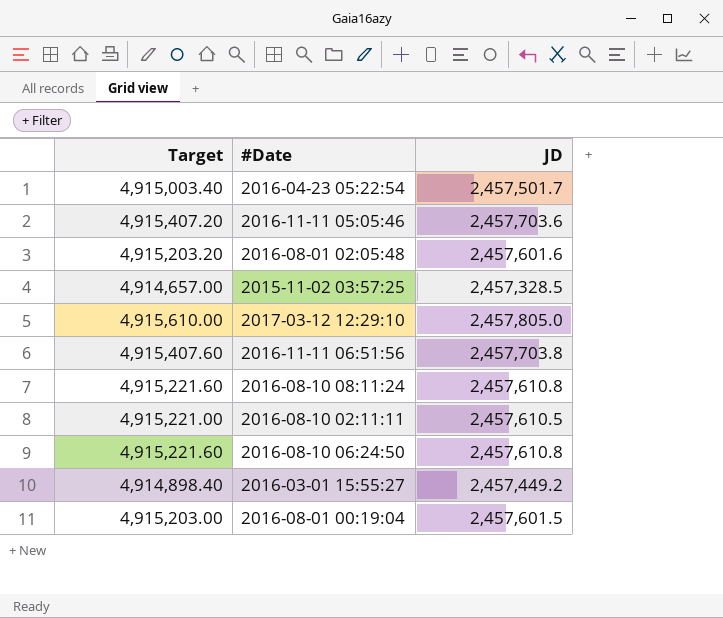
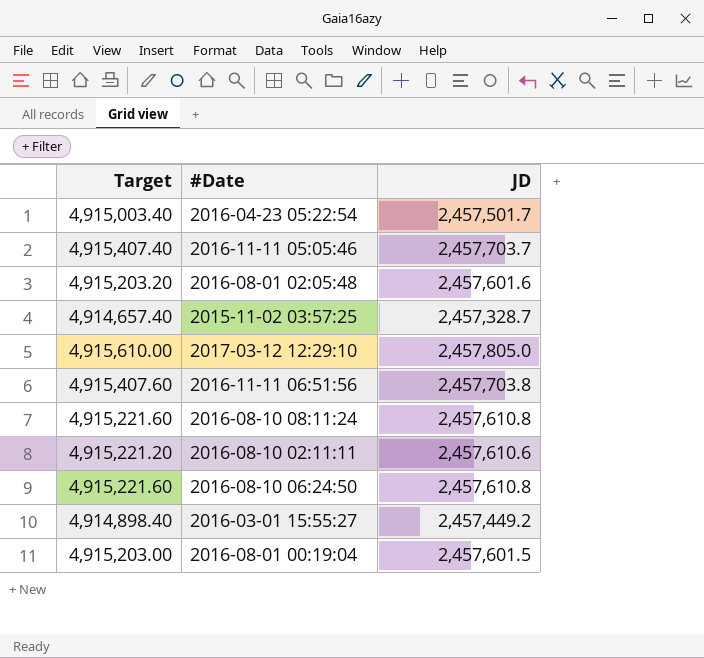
2016-11-11 05:05:46 | Target: 4,915,407.20 -> 4,915,407.40
2016-11-11 05:05:46 | JD: 2,457,703.6 -> 2,457,703.7
2015-11-02 03:57:25 | Target: 4,914,657.00 -> 4,914,657.40
2015-11-02 03:57:25 | JD: 2,457,328.5 -> 2,457,328.7
2016-08-10 02:11:11 | Target: 4,915,221.00 -> 4,915,221.20
2016-08-10 02:11:11 | JD: 2,457,610.5 -> 2,457,610.6

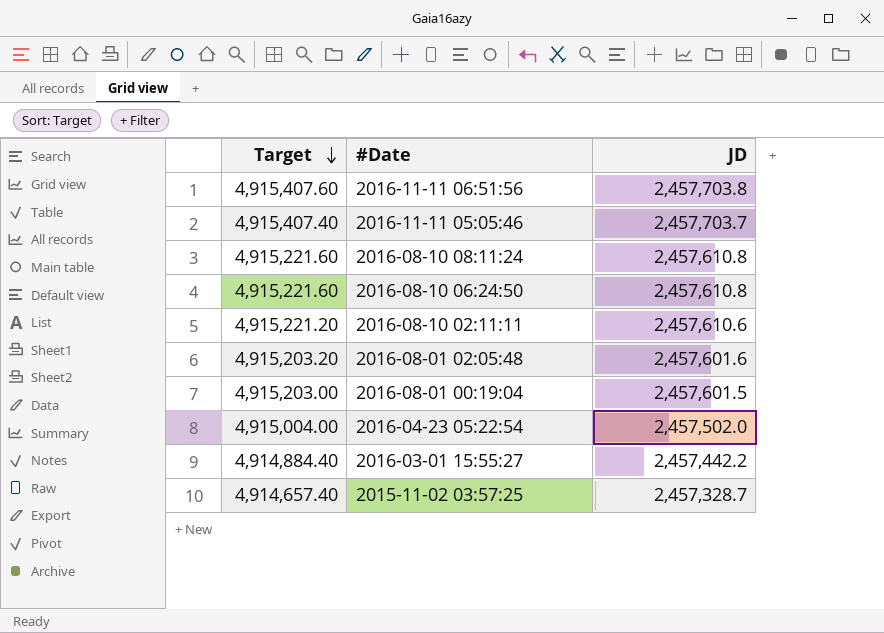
row order: none -> Target descending
row 2017-03-12 12:29:10: 4,915,610.00 | 2,457,805.0 -> none
2016-04-23 05:22:54 | Target: 4,915,003.40 -> 4,915,004.00
2016-04-23 05:22:54 | JD: 2,457,501.7 -> 2,457,502.0
2016-03-01 15:55:27 | Target: 4,914,898.40 -> 4,914,884.40
2016-03-01 15:55:27 | JD: 2,457,449.2 -> 2,457,442.2

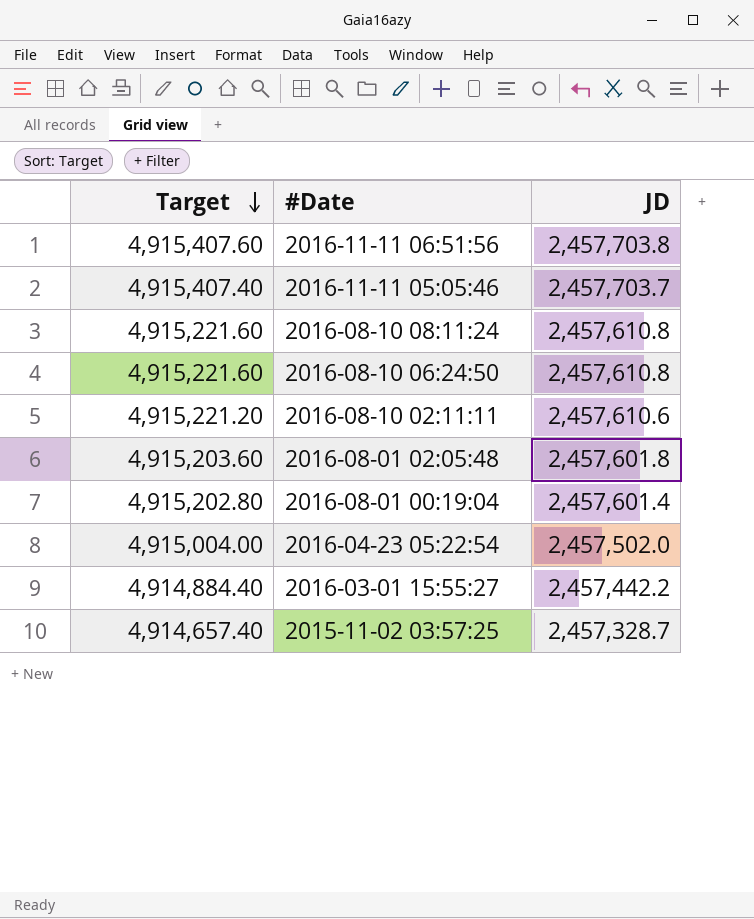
2016-08-01 02:05:48 | Target: 4,915,203.20 -> 4,915,203.60
2016-08-01 02:05:48 | JD: 2,457,601.6 -> 2,457,601.8
2016-08-01 00:19:04 | Target: 4,915,203.00 -> 4,915,202.80
2016-08-01 00:19:04 | JD: 2,457,601.5 -> 2,457,601.4

